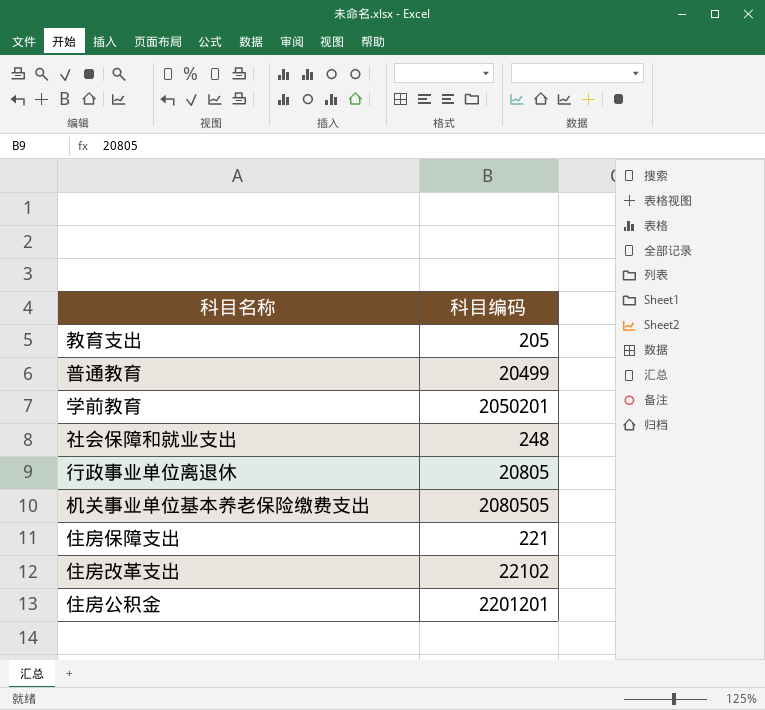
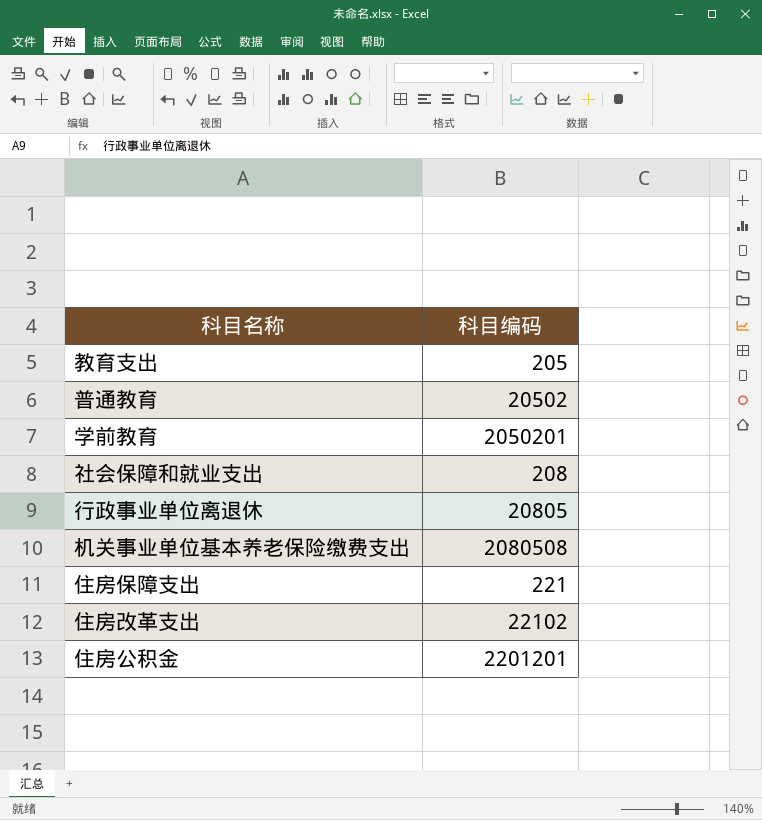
普通教育 | 科目编码: 20499 -> 20502
社会保障和就业支出 | 科目编码: 248 -> 208
机关事业单位基本养老保险缴费支出 | 科目编码: 2080505 -> 2080508

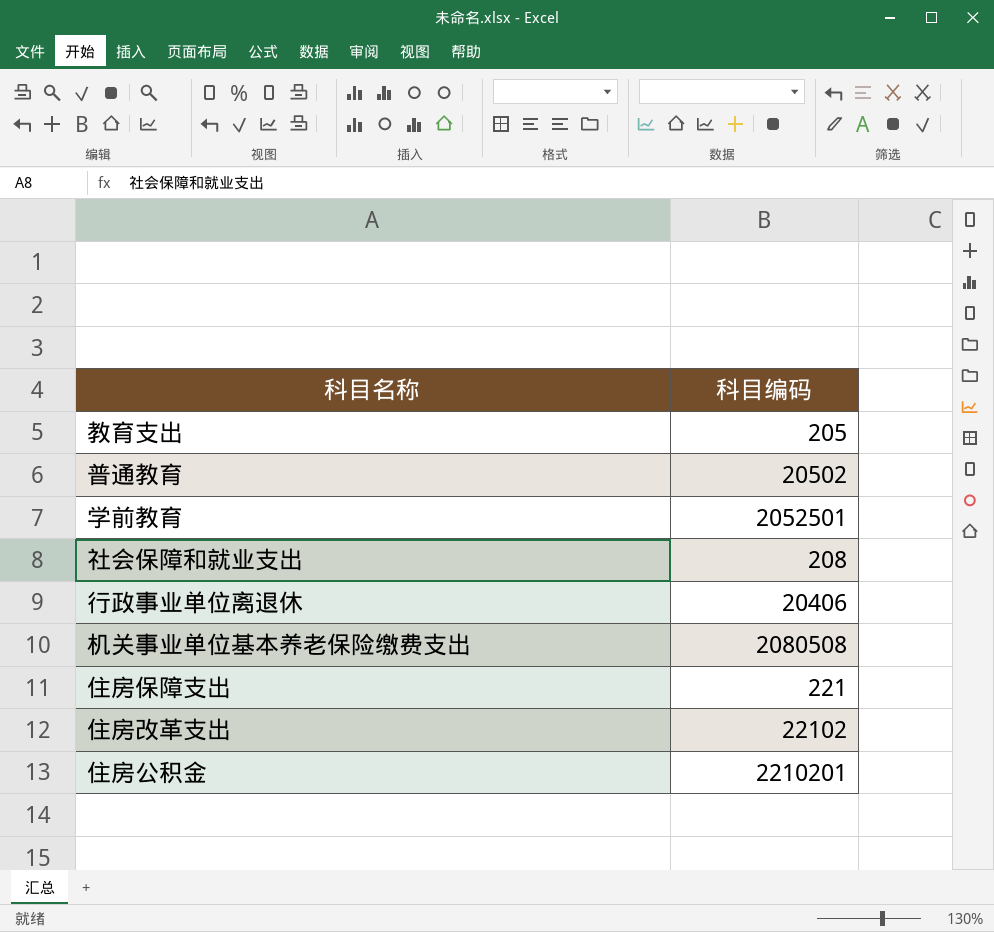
学前教育 | 科目编码: 2050201 -> 2052501
行政事业单位离退休 | 科目编码: 20805 -> 20406
住房公积金 | 科目编码: 2201201 -> 2210201

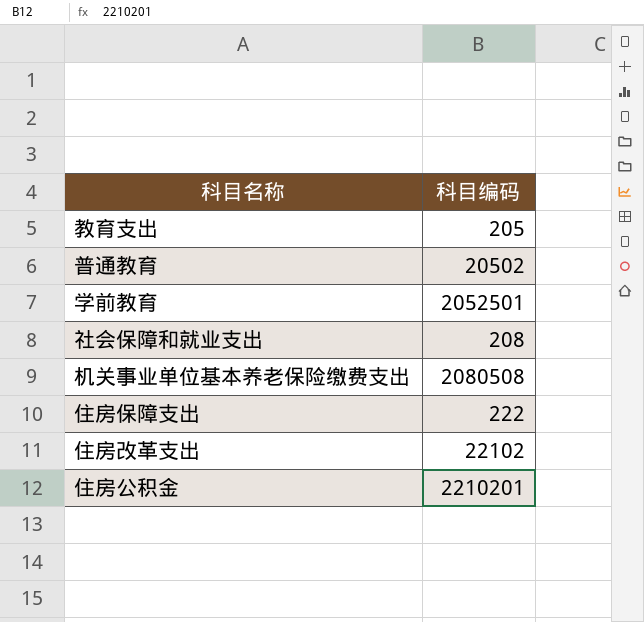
row 行政事业单位离退休: 20406 -> none
住房保障支出 | 科目编码: 221 -> 222

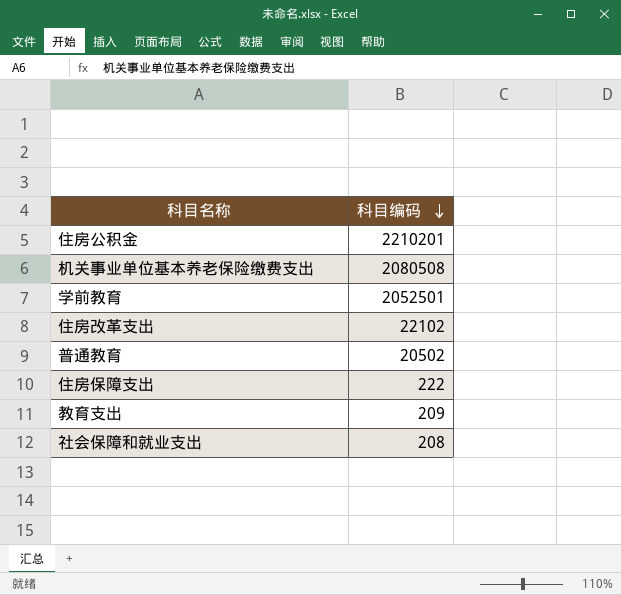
row order: none -> 科目编码 descending
教育支出 | 科目编码: 205 -> 209

